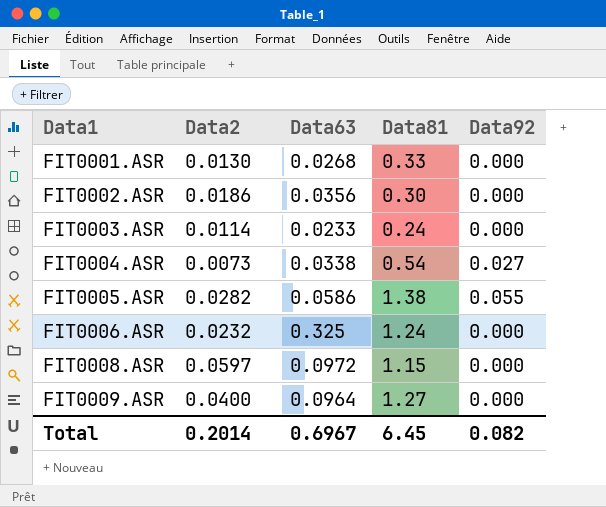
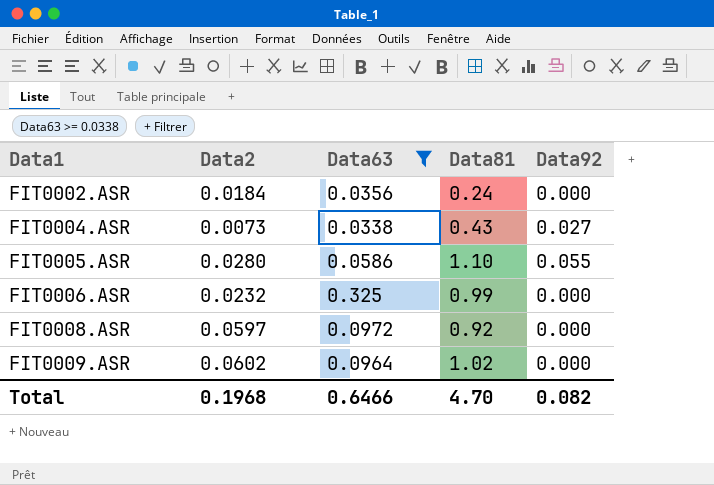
filter: none -> Data63 >= 0.0338
FIT0002.ASR | Data2: 0.0186 -> 0.0184
FIT0002.ASR | Data81: 0.30 -> 0.24
FIT0004.ASR | Data81: 0.54 -> 0.43
FIT0005.ASR | Data2: 0.0282 -> 0.0280
FIT0005.ASR | Data81: 1.38 -> 1.10
FIT0006.ASR | Data81: 1.24 -> 0.99
FIT0008.ASR | Data81: 1.15 -> 0.92
FIT0009.ASR | Data2: 0.0400 -> 0.0602
FIT0009.ASR | Data81: 1.27 -> 1.02
Total | Data2: 0.2014 -> 0.1968
Total | Data63: 0.6967 -> 0.6466
Total | Data81: 6.45 -> 4.70

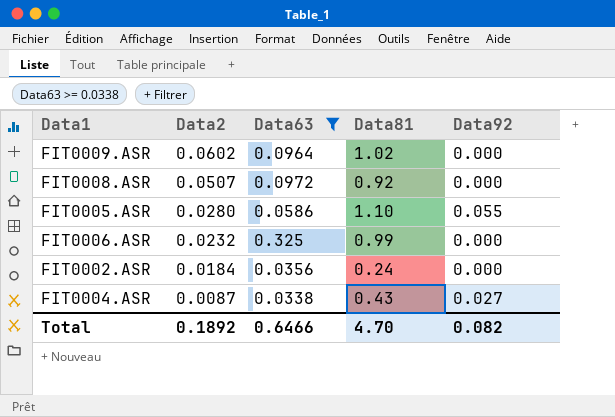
row order: Data1 ascending -> Data2 descending
FIT0008.ASR | Data2: 0.0597 -> 0.0507
FIT0004.ASR | Data2: 0.0073 -> 0.0087
Total | Data2: 0.1968 -> 0.1892

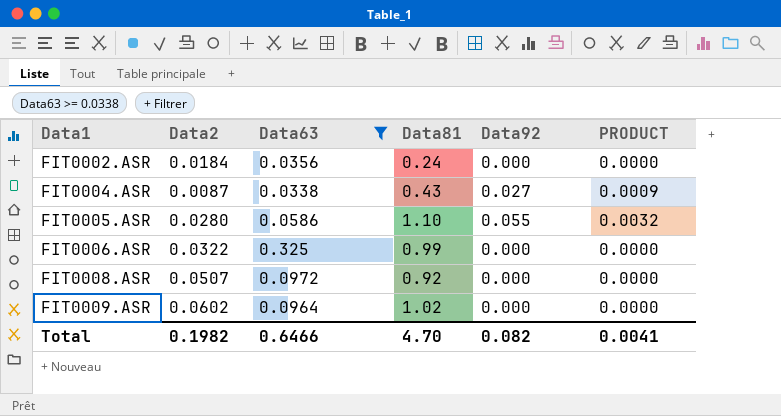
row order: Data2 descending -> Data1 ascending
column PRODUCT | formula: none -> [Data63] * [Data92]
FIT0006.ASR | Data2: 0.0232 -> 0.0322
Total | Data2: 0.1892 -> 0.1982

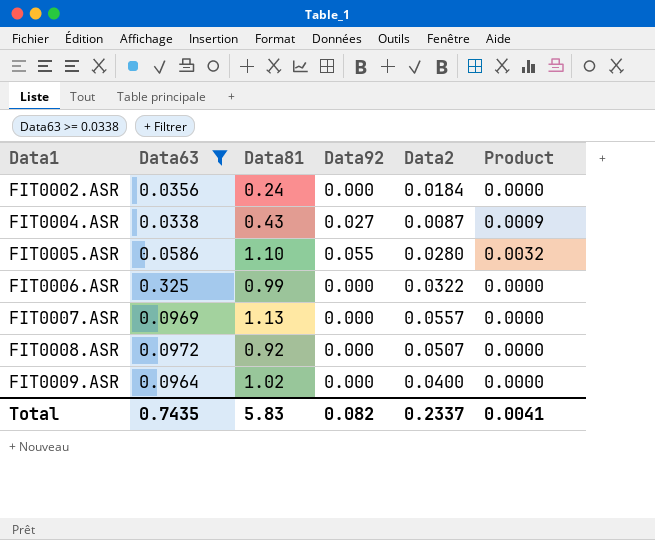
column Data2 | position: 2 -> 5
column name: PRODUCT -> Product
row FIT0007.ASR: none -> 0.0969 | 1.13 | 0.000 | 0.0557 | 0.0000
FIT0009.ASR | Data2: 0.0602 -> 0.0400
Total | Data63: 0.6466 -> 0.7435
Total | Data81: 4.70 -> 5.83
Total | Data2: 0.1982 -> 0.2337

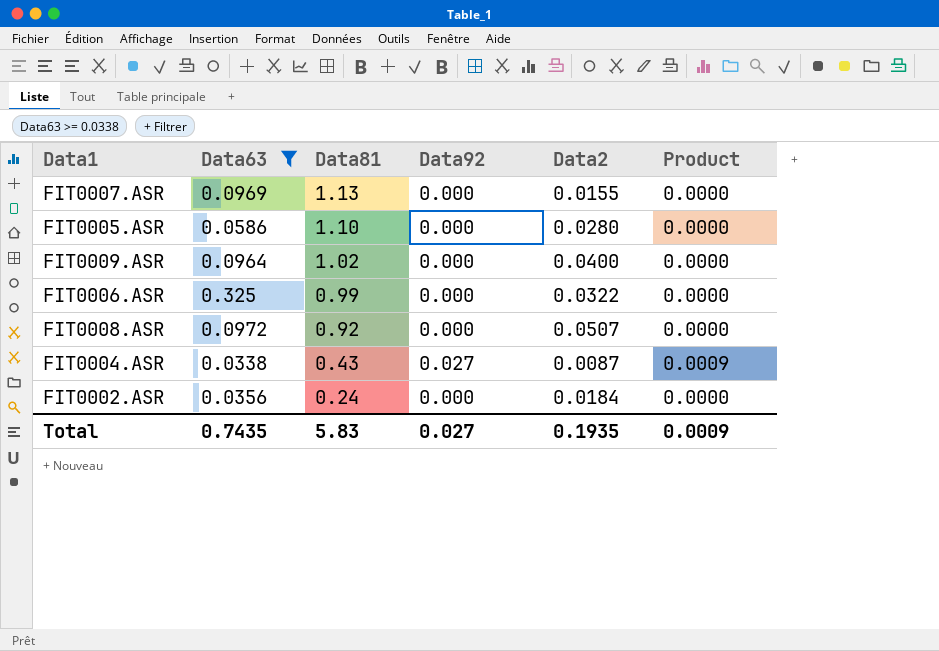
row order: Data1 ascending -> Data81 descending
FIT0007.ASR | Data2: 0.0557 -> 0.0155
FIT0005.ASR | Data92: 0.055 -> 0.000
FIT0005.ASR | Product: 0.0032 -> 0.0000
Total | Data92: 0.082 -> 0.027
Total | Data2: 0.2337 -> 0.1935
Total | Product: 0.0041 -> 0.0009

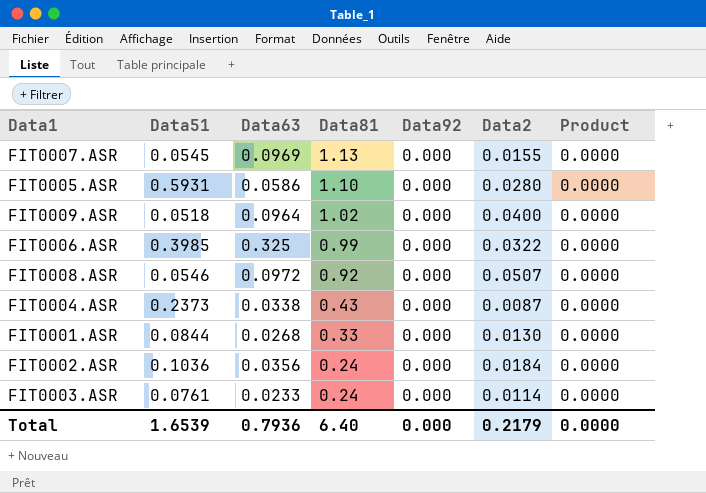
filter: Data63 >= 0.0338 -> none
column Data51 | position: none -> 2
FIT0004.ASR | Data92: 0.027 -> 0.000
FIT0004.ASR | Product: 0.0009 -> 0.0000
Total | Data63: 0.7435 -> 0.7936
Total | Data81: 5.83 -> 6.40
Total | Data92: 0.027 -> 0.000
Total | Data2: 0.1935 -> 0.2179
Total | Product: 0.0009 -> 0.0000

